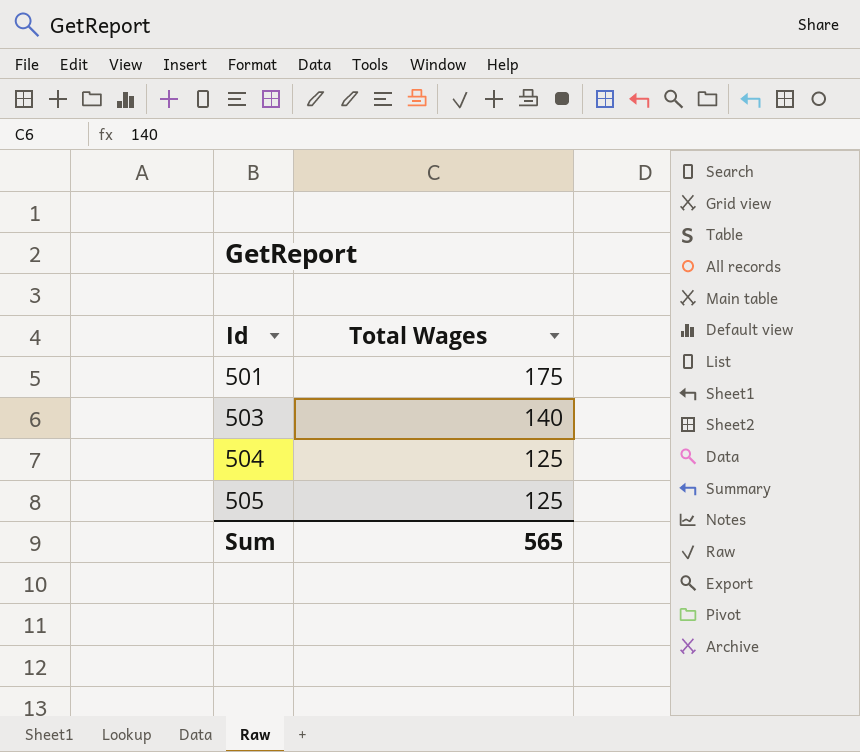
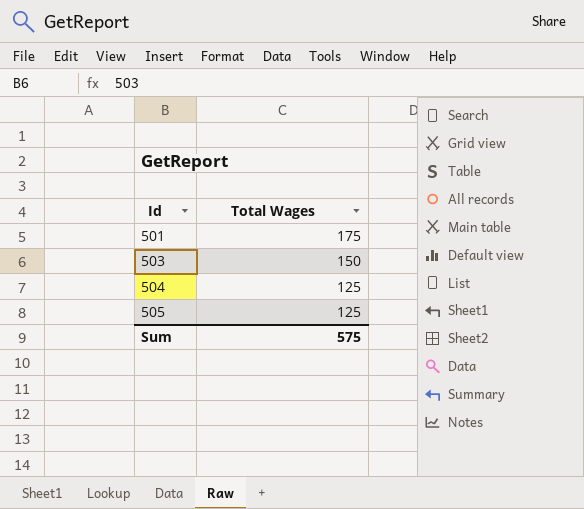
503 | Total Wages: 140 -> 150
Sum | Total Wages: 565 -> 575

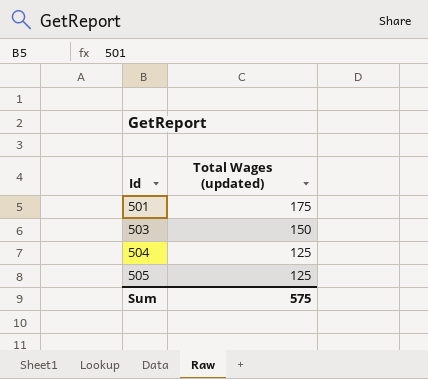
column name: Total Wages -> Total Wages (updated)

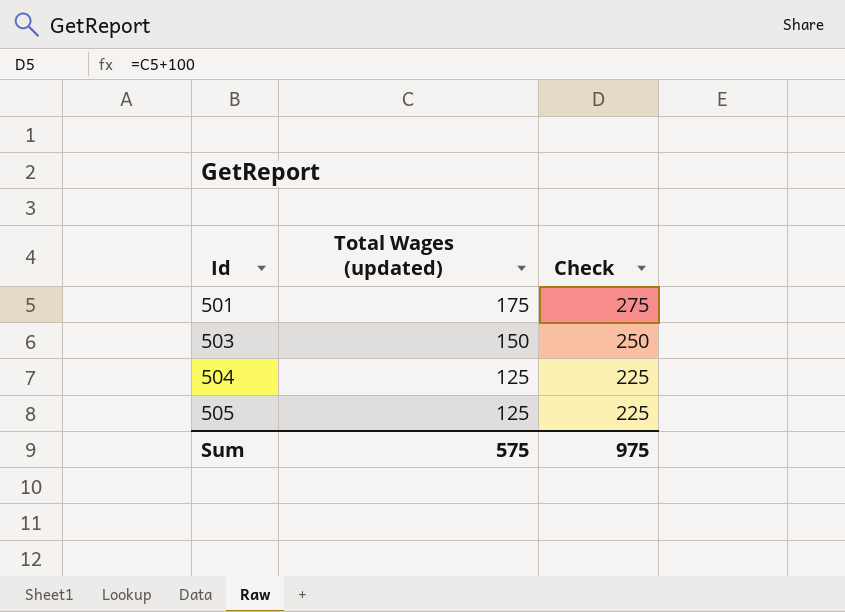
column Check | formula: none -> [Total Wages (updated)] + 100

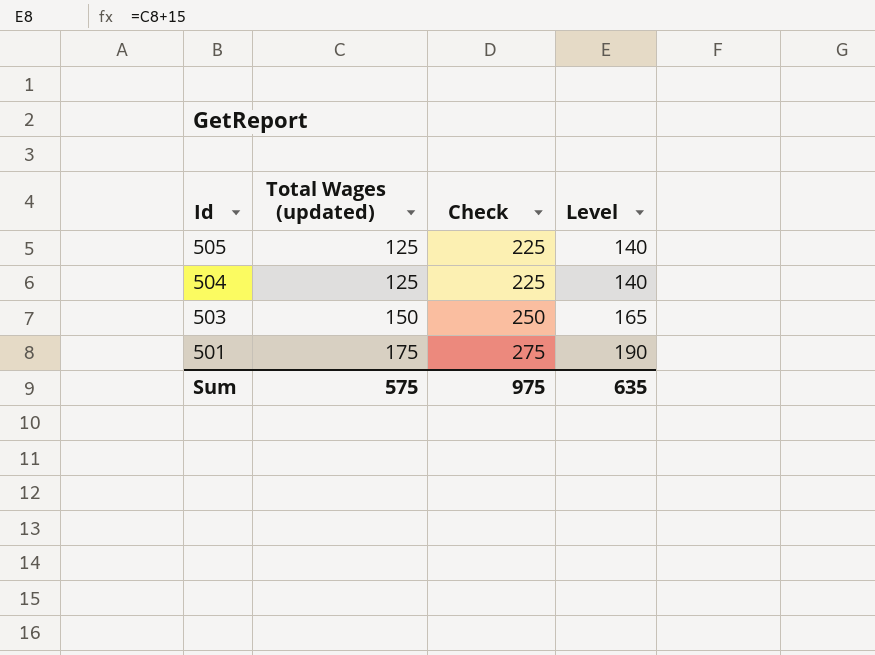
row order: Id ascending -> Id descending
column Level | formula: none -> [Total Wages (updated)] + 15

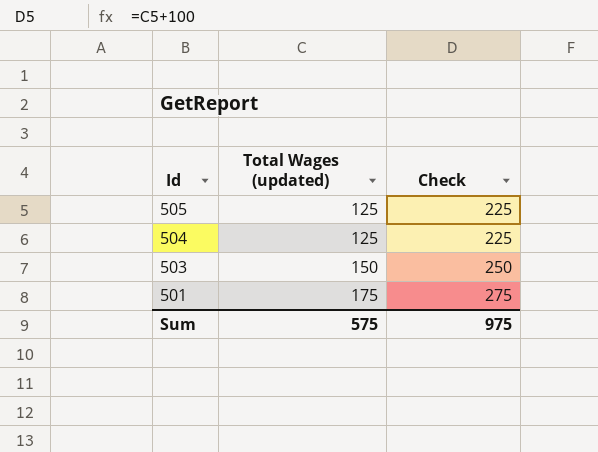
column Level | formula: [Total Wages (updated)] + 15 -> none

